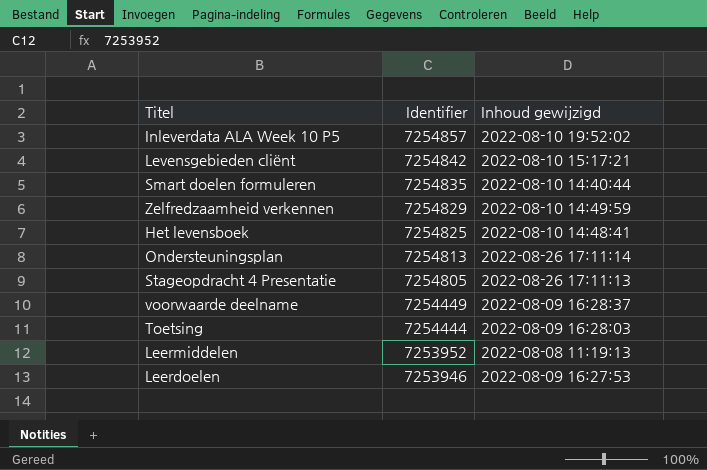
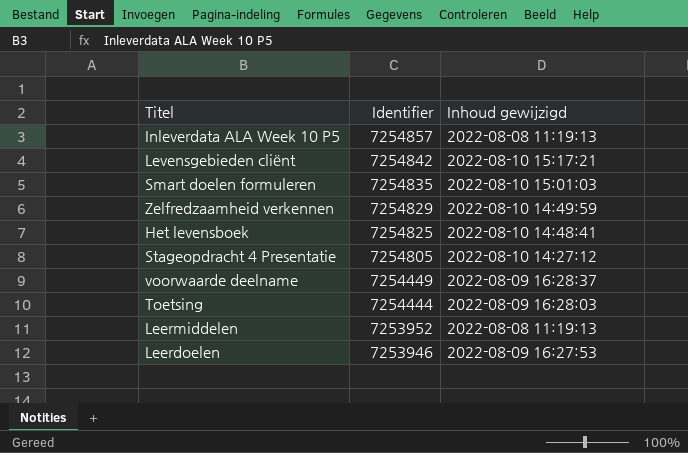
row Ondersteuningsplan: 7254813 | 2022-08-26 17:11:14 -> none
Inleverdata ALA Week 10 P5 | Inhoud gewijzigd: 2022-08-10 19:52:02 -> 2022-08-08 11:19:13
Smart doelen formuleren | Inhoud gewijzigd: 2022-08-10 14:40:44 -> 2022-08-10 15:01:03
Stageopdracht 4 Presentatie | Inhoud gewijzigd: 2022-08-26 17:11:13 -> 2022-08-10 14:27:12

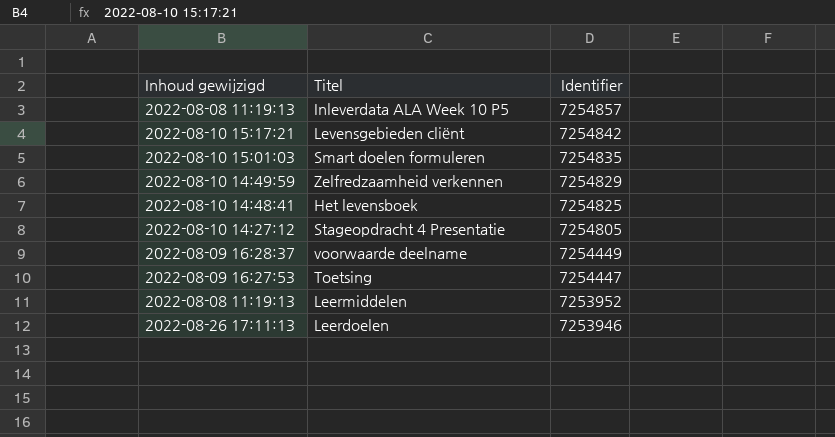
column Inhoud gewijzigd | position: 3 -> 1
Toetsing | Inhoud gewijzigd: 2022-08-09 16:28:03 -> 2022-08-09 16:27:53
Toetsing | Identifier: 7254444 -> 7254447
Leerdoelen | Inhoud gewijzigd: 2022-08-09 16:27:53 -> 2022-08-26 17:11:13

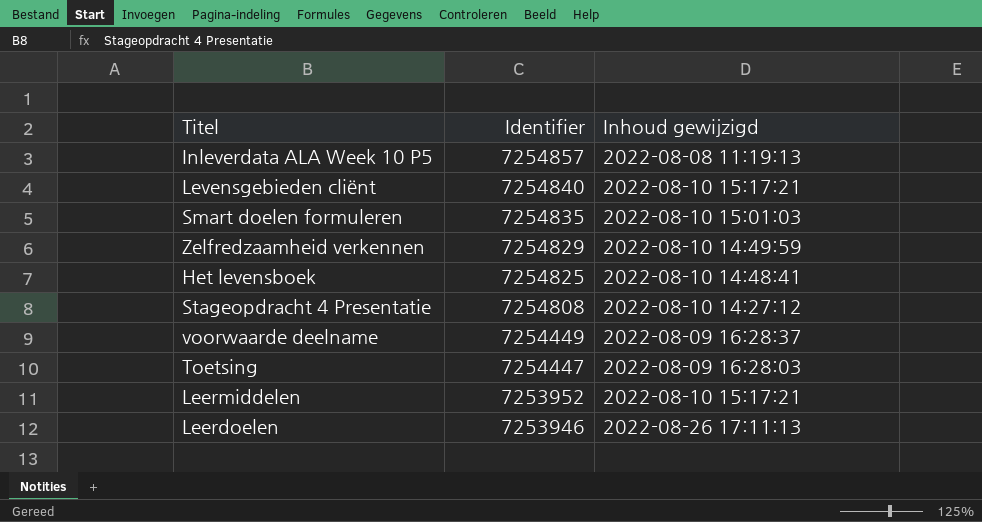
column Inhoud gewijzigd | position: 1 -> 3
Levensgebieden cliënt | Identifier: 7254842 -> 7254840
Stageopdracht 4 Presentatie | Identifier: 7254805 -> 7254808
Toetsing | Inhoud gewijzigd: 2022-08-09 16:27:53 -> 2022-08-09 16:28:03
Leermiddelen | Inhoud gewijzigd: 2022-08-08 11:19:13 -> 2022-08-10 15:17:21

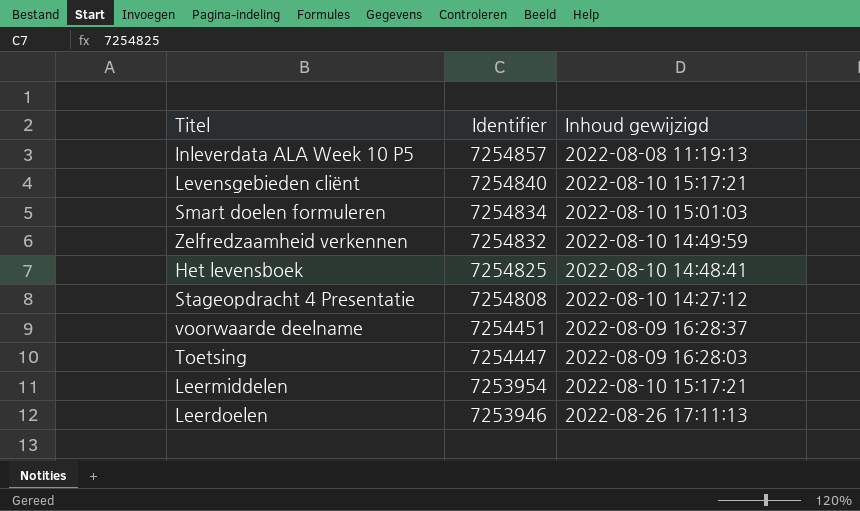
Smart doelen formuleren | Identifier: 7254835 -> 7254834
Zelfredzaamheid verkennen | Identifier: 7254829 -> 7254832
voorwaarde deelname | Identifier: 7254449 -> 7254451
Leermiddelen | Identifier: 7253952 -> 7253954

